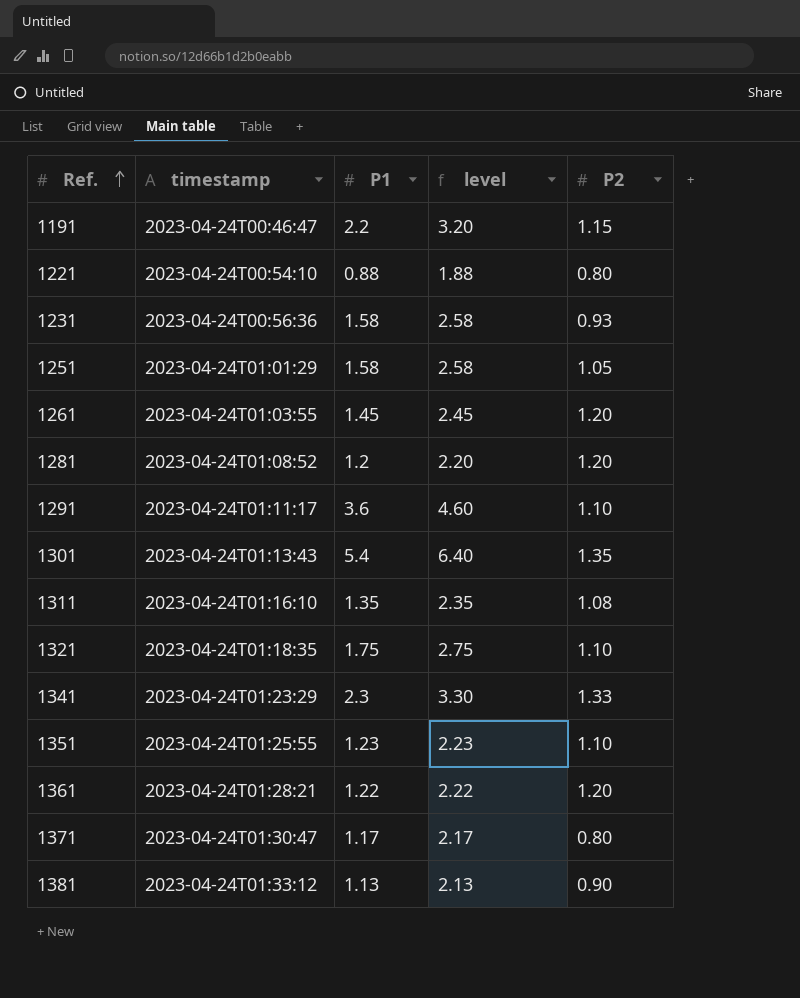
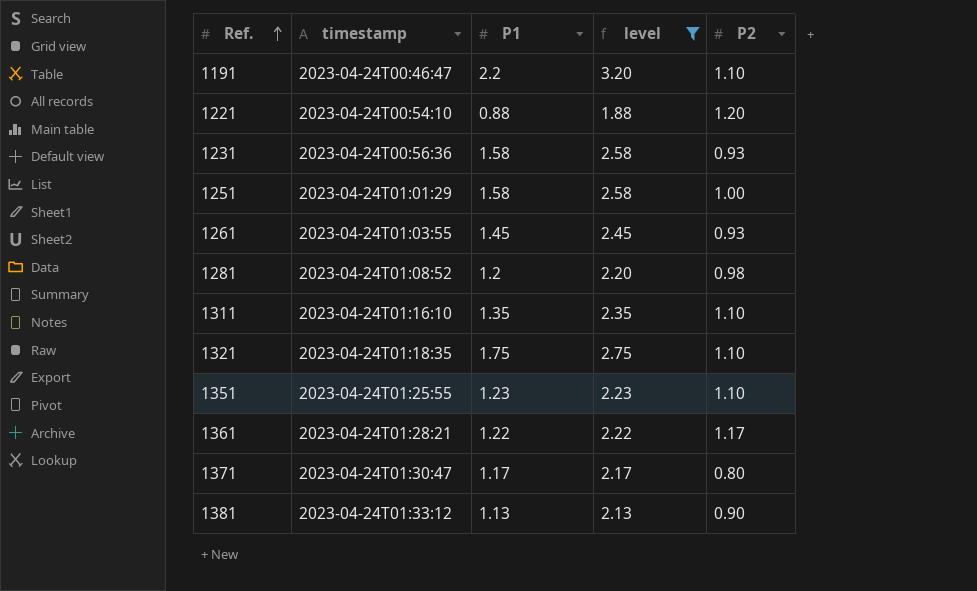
filter: none -> level <= 3.20
1191 | P2: 1.15 -> 1.10
1221 | P2: 0.80 -> 1.20
1251 | P2: 1.05 -> 1.00
1261 | P2: 1.20 -> 0.93
1281 | P2: 1.20 -> 0.98
1311 | P2: 1.08 -> 1.10
1361 | P2: 1.20 -> 1.17

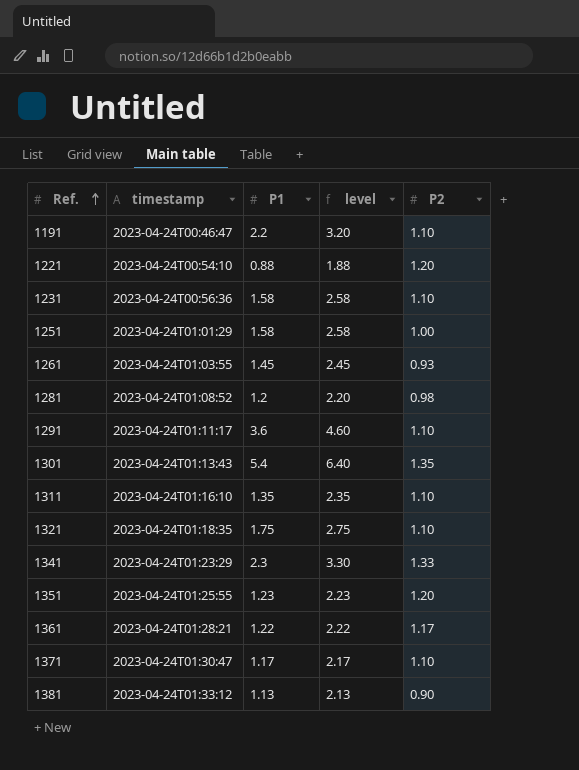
filter: level <= 3.20 -> none
1231 | P2: 0.93 -> 1.10
1351 | P2: 1.10 -> 1.20
1371 | P2: 0.80 -> 1.10

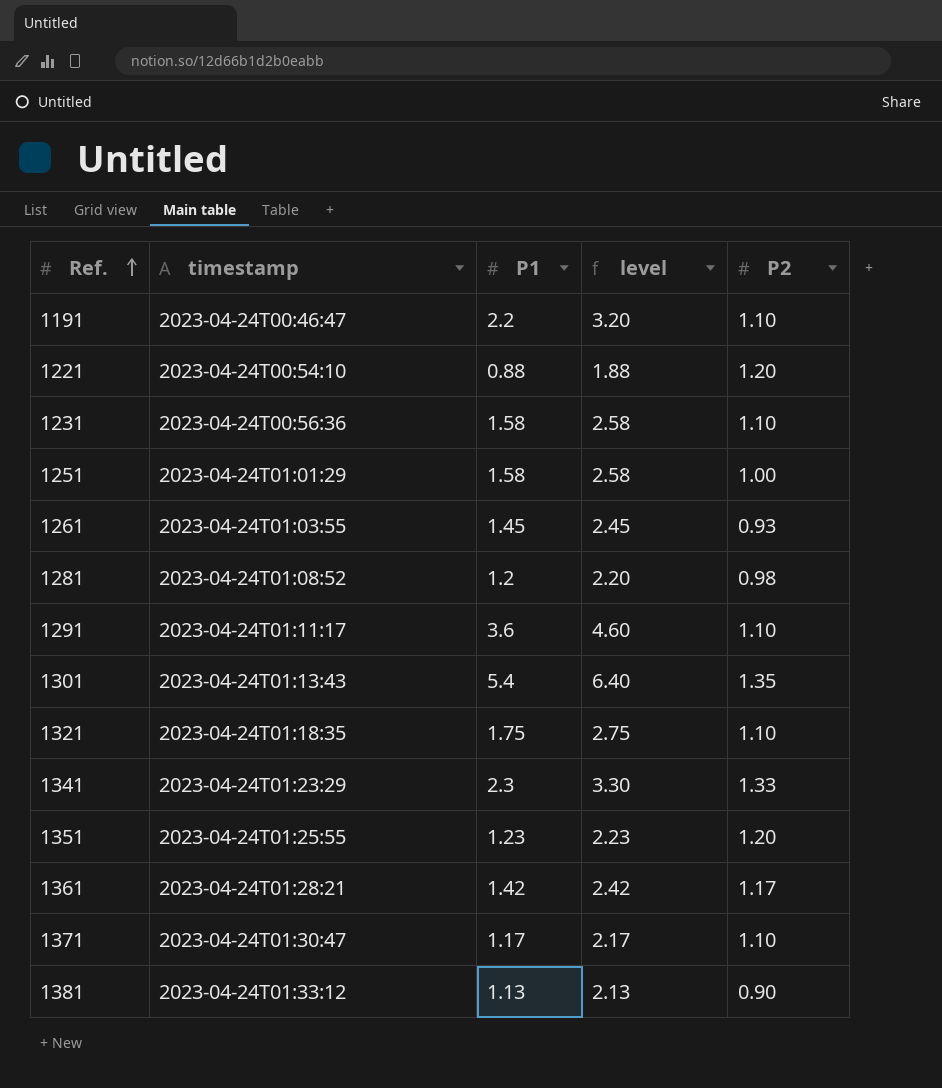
row 1311: 2023-04-24T01:16:10 | 1.35 | 2.35 | 1.10 -> none
1361 | P1: 1.22 -> 1.42
1361 | level: 2.22 -> 2.42

